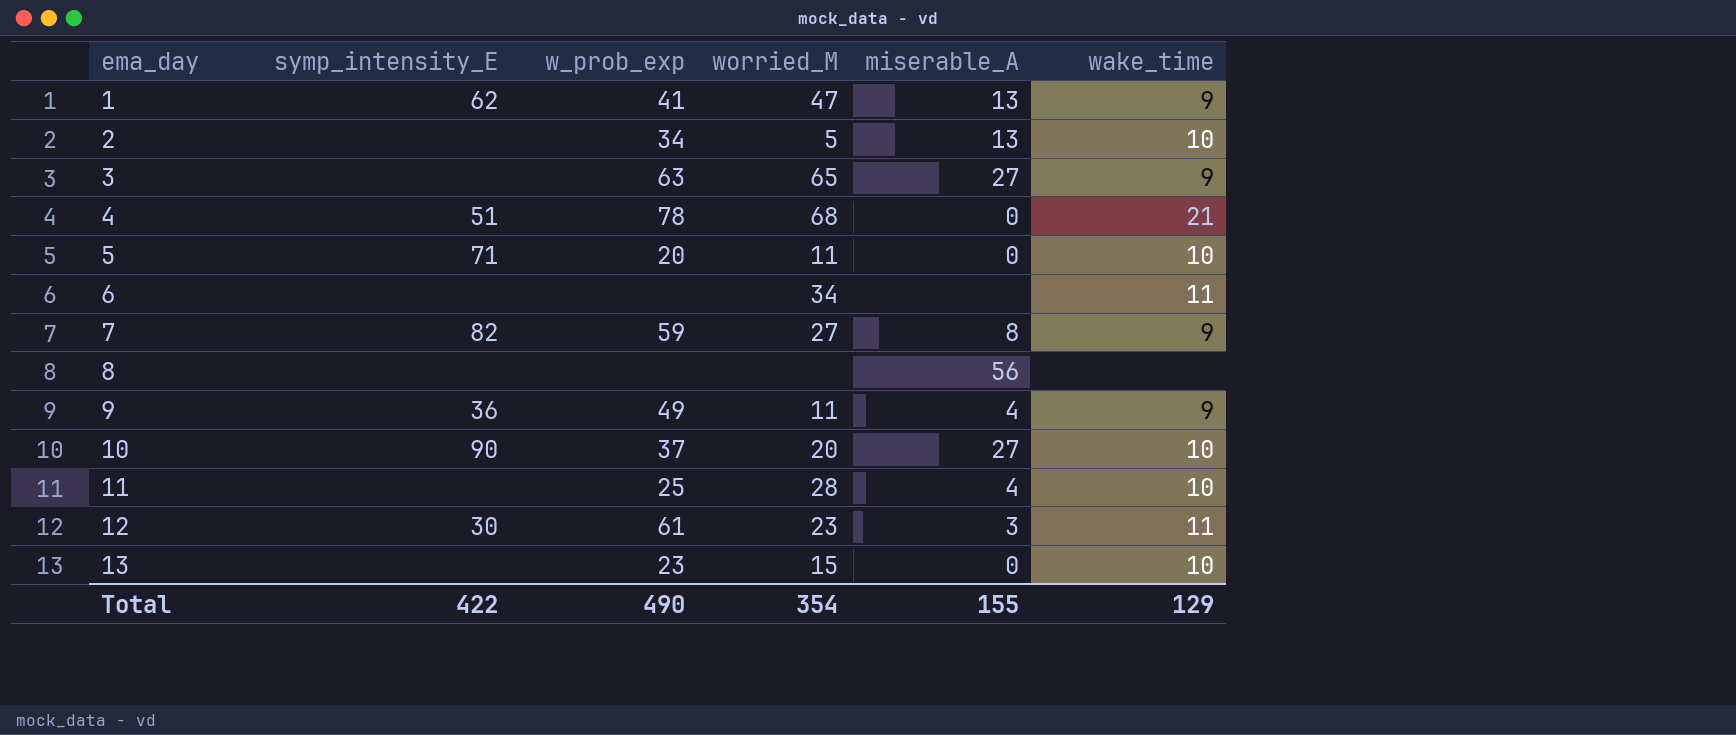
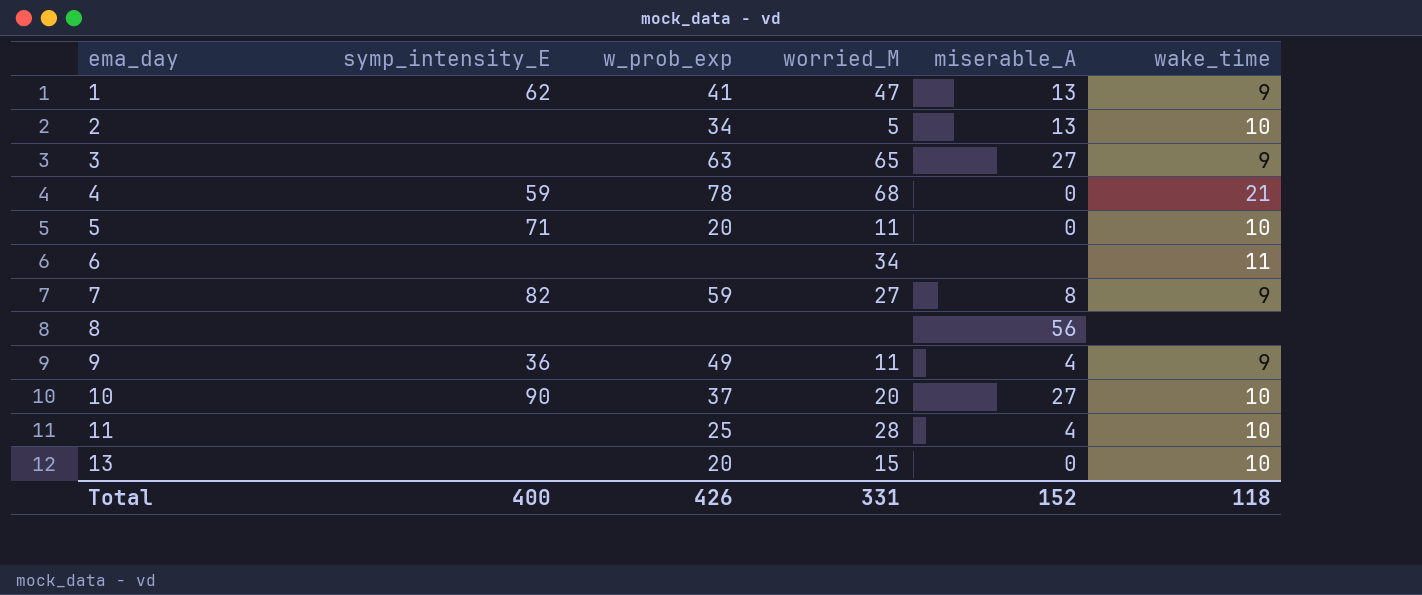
row 12: 30 | 61 | 23 | 3 | 11 -> none
4 | symp_intensity_E: 51 -> 59
13 | w_prob_exp: 23 -> 20
Total | symp_intensity_E: 422 -> 400
Total | w_prob_exp: 490 -> 426
Total | worried_M: 354 -> 331
Total | miserable_A: 155 -> 152
Total | wake_time: 129 -> 118

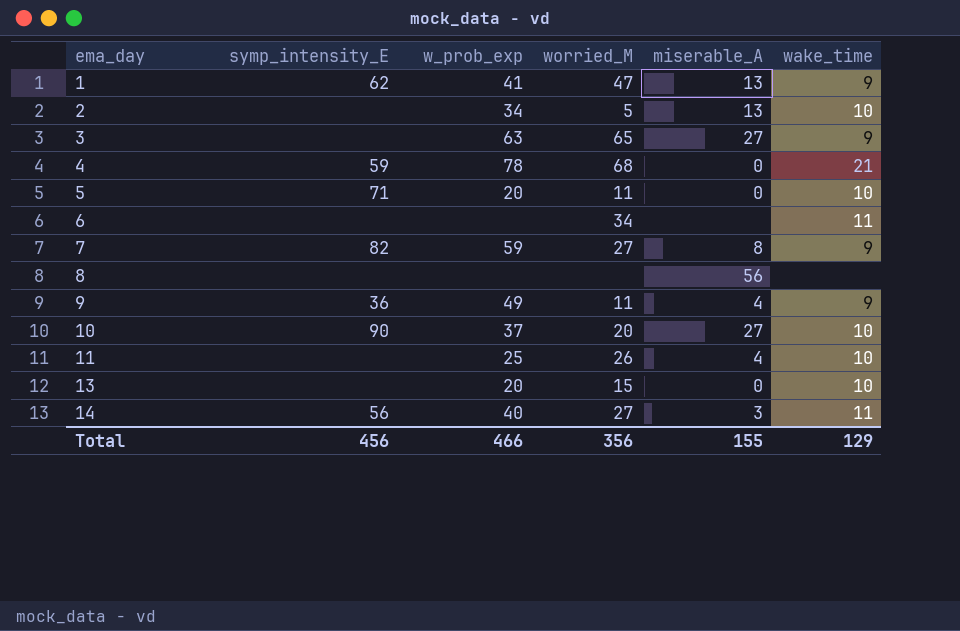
11 | worried_M: 28 -> 26
row 14: none -> 56 | 40 | 27 | 3 | 11
Total | symp_intensity_E: 400 -> 456
Total | w_prob_exp: 426 -> 466
Total | worried_M: 331 -> 356
Total | miserable_A: 152 -> 155
Total | wake_time: 118 -> 129

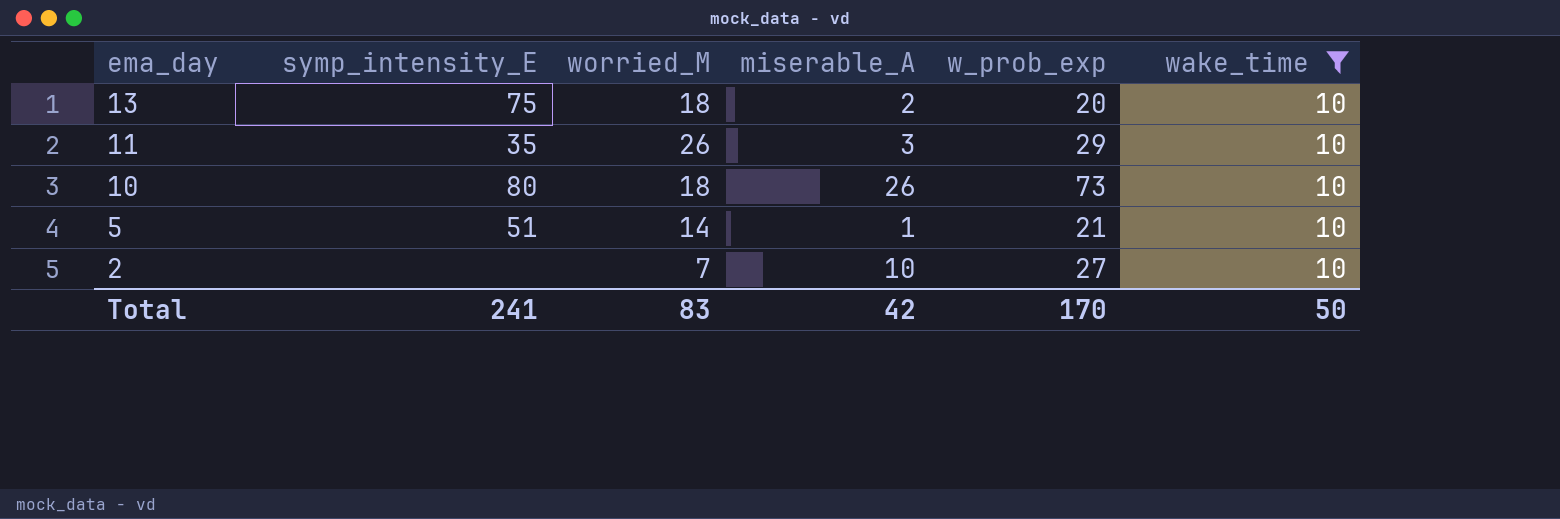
filter: none -> wake_time = 10
row order: ema_day ascending -> ema_day descending
column w_prob_exp | position: 3 -> 5
13 | symp_intensity_E: none -> 75
13 | worried_M: 15 -> 18
13 | miserable_A: 0 -> 2
11 | symp_intensity_E: none -> 35
11 | miserable_A: 4 -> 3
11 | w_prob_exp: 25 -> 29
10 | symp_intensity_E: 90 -> 80
10 | worried_M: 20 -> 18
10 | miserable_A: 27 -> 26
10 | w_prob_exp: 37 -> 73
5 | symp_intensity_E: 71 -> 51
5 | worried_M: 11 -> 14
5 | miserable_A: 0 -> 1
5 | w_prob_exp: 20 -> 21
2 | worried_M: 5 -> 7
2 | miserable_A: 13 -> 10
2 | w_prob_exp: 34 -> 27
Total | symp_intensity_E: 456 -> 241
Total | worried_M: 356 -> 83
Total | miserable_A: 155 -> 42
Total | w_prob_exp: 466 -> 170
Total | wake_time: 129 -> 50

